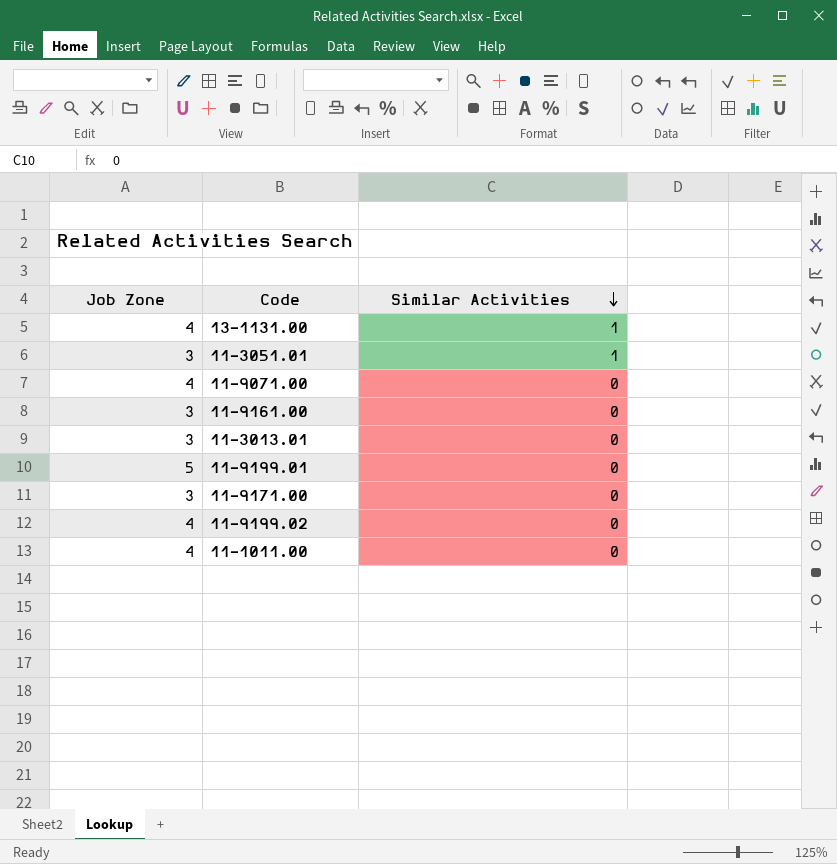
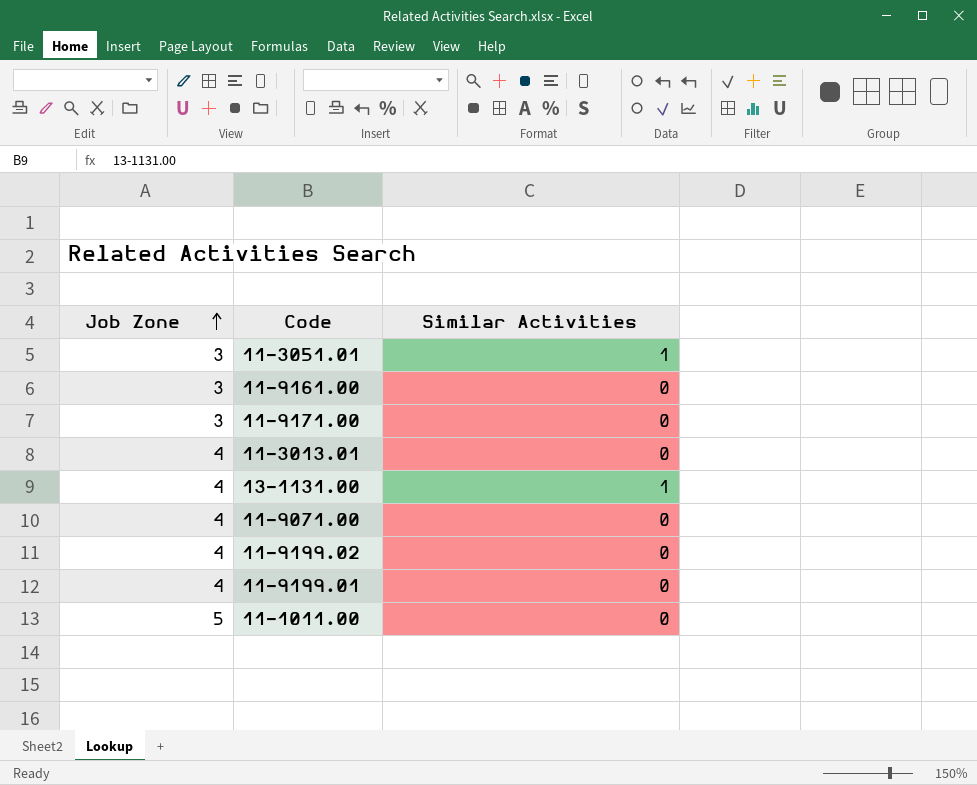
row order: Similar Activities descending -> Job Zone ascending
11-3013.01 | Job Zone: 3 -> 4
11-9199.01 | Job Zone: 5 -> 4
11-1011.00 | Job Zone: 4 -> 5

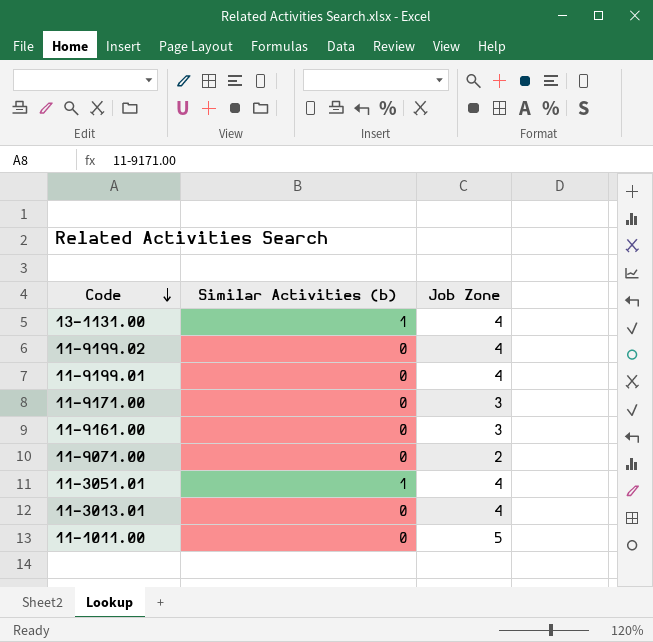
row order: Job Zone ascending -> Code descending
column name: Similar Activities -> Similar Activities (b)
column Job Zone | position: 1 -> 3
11-9071.00 | Job Zone: 4 -> 2
11-3051.01 | Job Zone: 3 -> 4

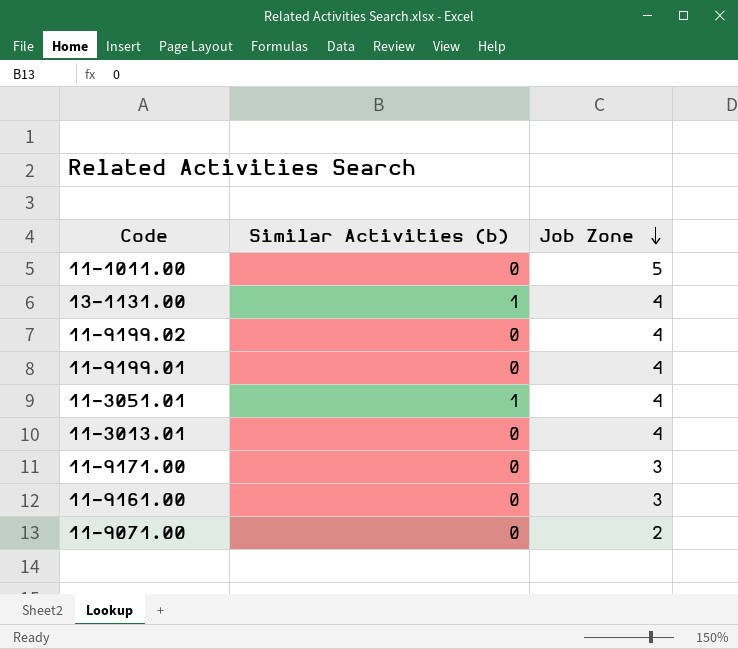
row order: Code descending -> Job Zone descending

